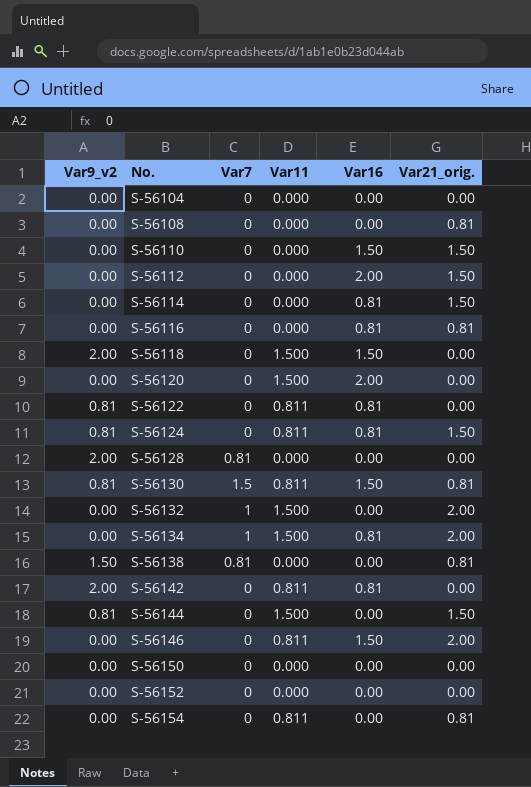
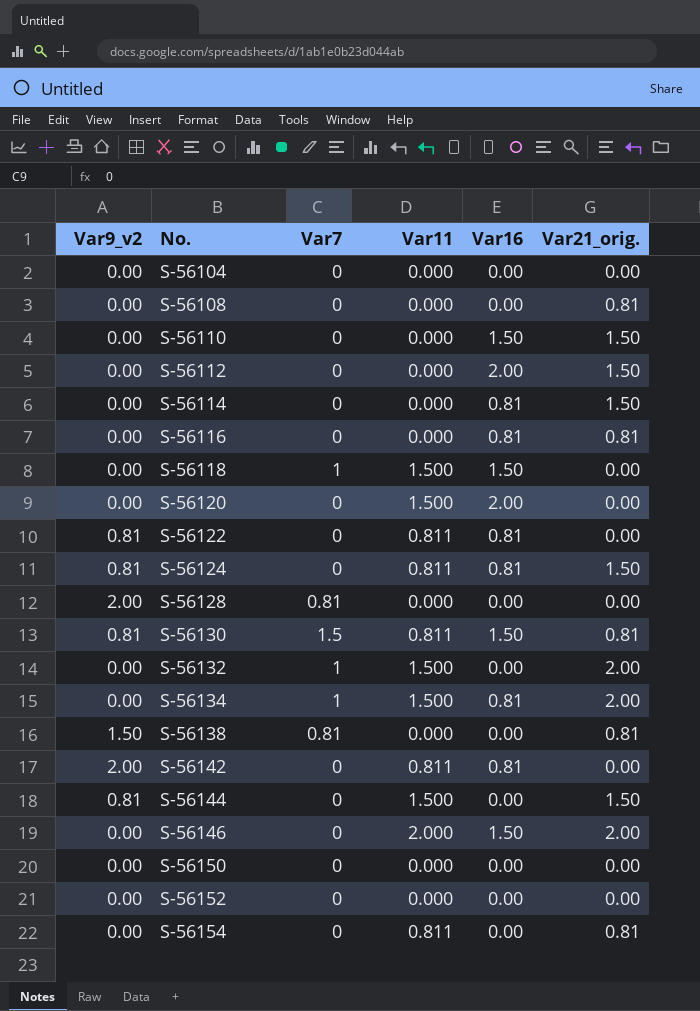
S-56118 | Var9_v2: 2.00 -> 0.00
S-56118 | Var7: 0 -> 1
S-56146 | Var11: 0.811 -> 2.000

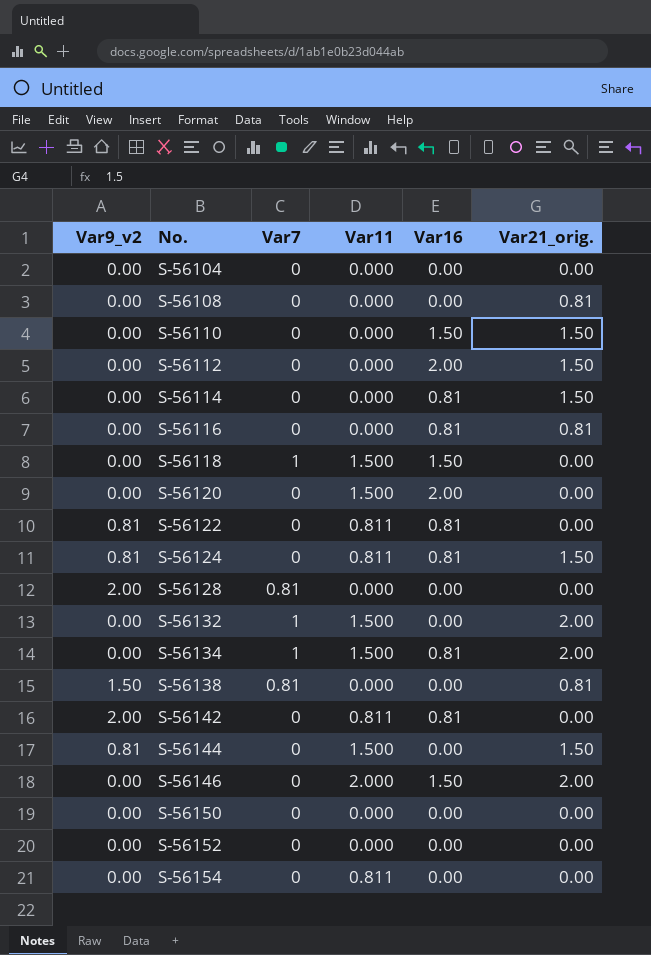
row S-56130: 0.81 | 1.5 | 0.811 | 1.50 | 0.81 -> none
S-56154 | Var21_orig.: 0.81 -> 0.00

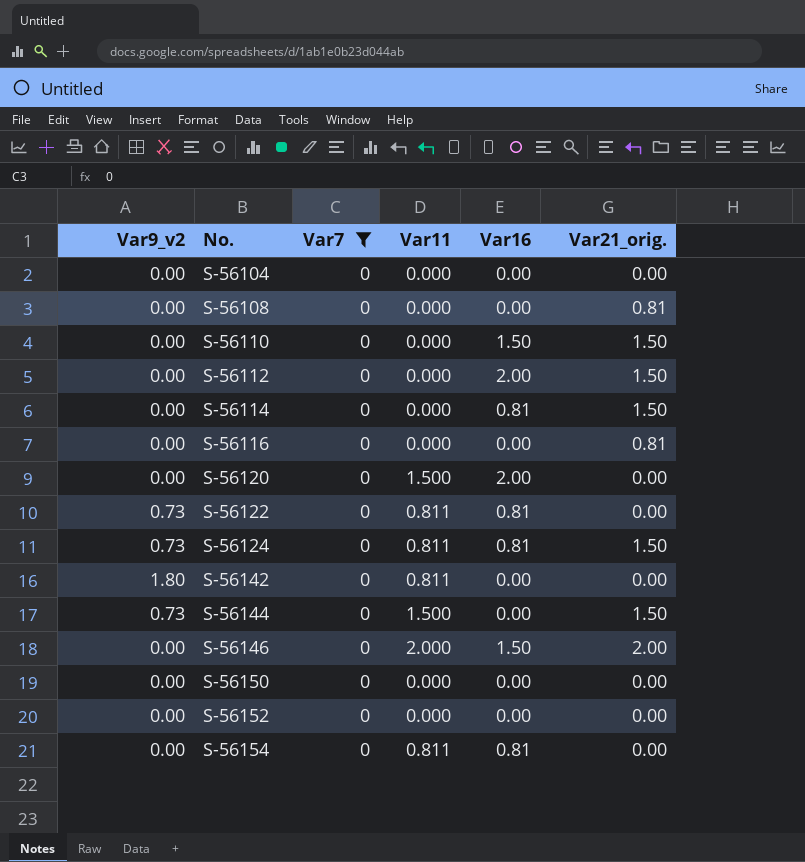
filter: none -> Var7 = 0
S-56116 | Var16: 0.81 -> 0.00
S-56122 | Var9_v2: 0.81 -> 0.73
S-56124 | Var9_v2: 0.81 -> 0.73
S-56142 | Var9_v2: 2.00 -> 1.80
S-56142 | Var16: 0.81 -> 0.00
S-56144 | Var9_v2: 0.81 -> 0.73
S-56154 | Var16: 0.00 -> 0.81

